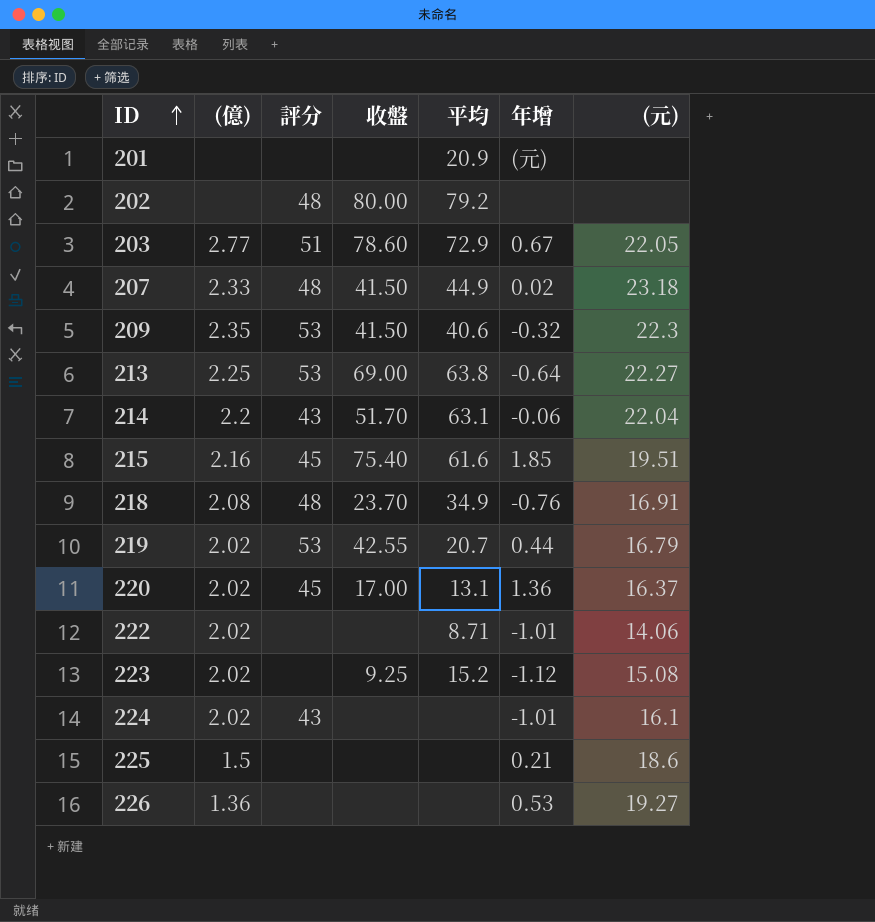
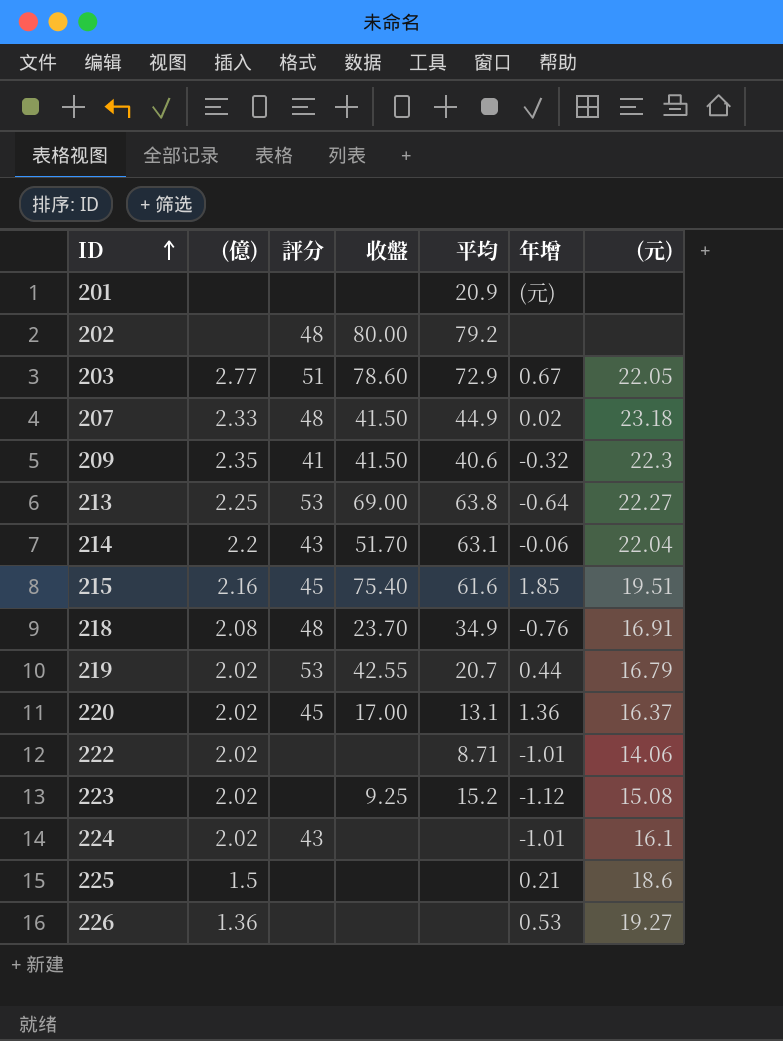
209 | 評分: 53 -> 41

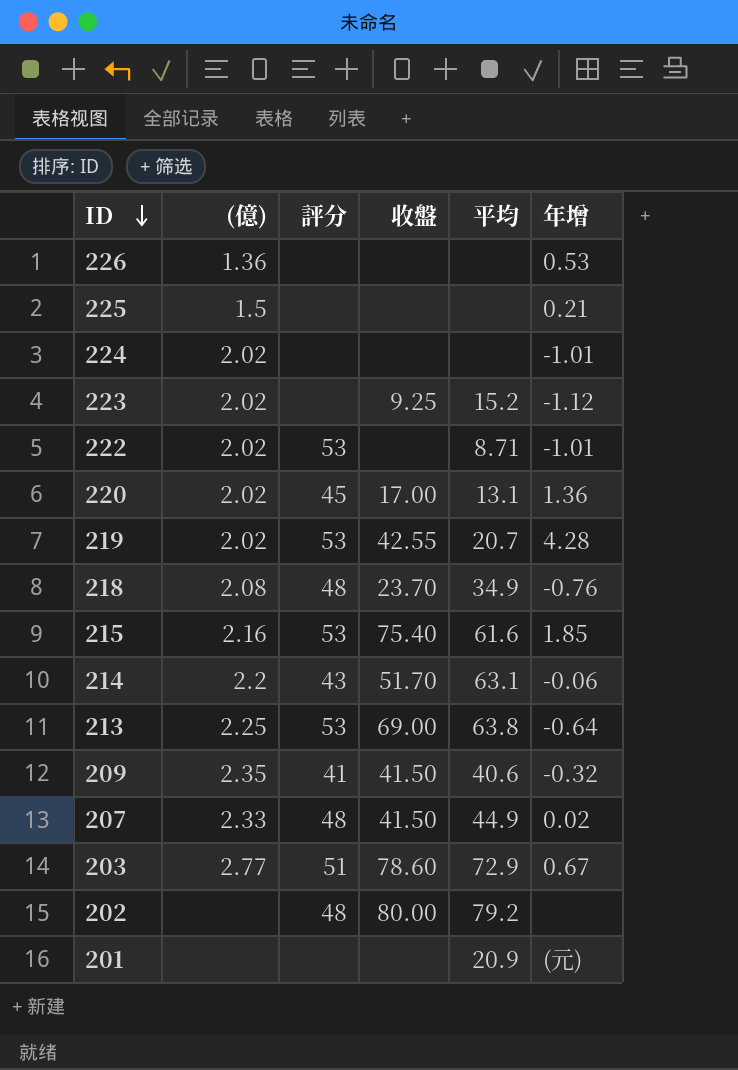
row order: ID ascending -> ID descending
column (元) | position: 7 -> none
224 | 評分: 43 -> none
222 | 評分: none -> 53
219 | 年增: 0.44 -> 4.28
215 | 評分: 45 -> 53

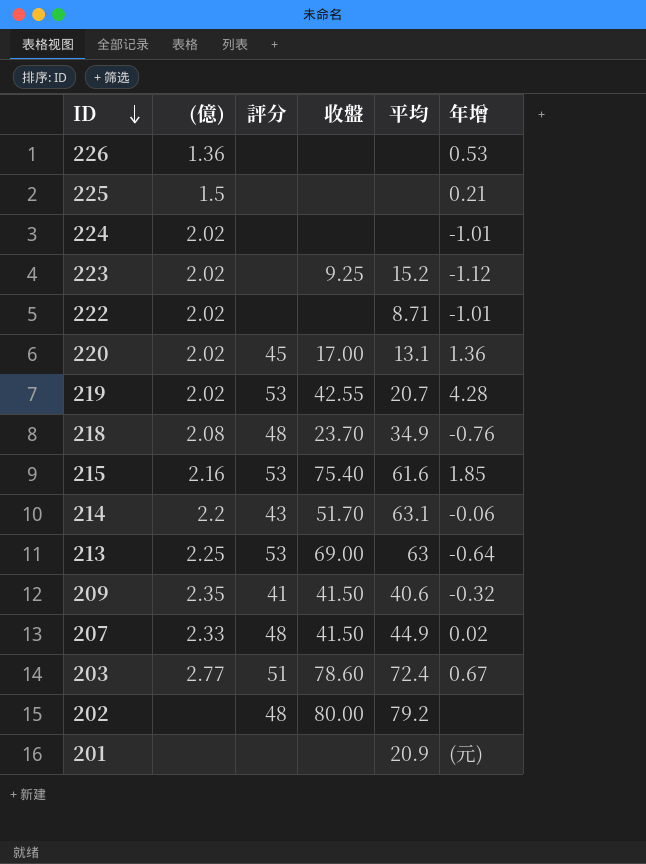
222 | 評分: 53 -> none
213 | 平均: 63.8 -> 63
203 | 平均: 72.9 -> 72.4

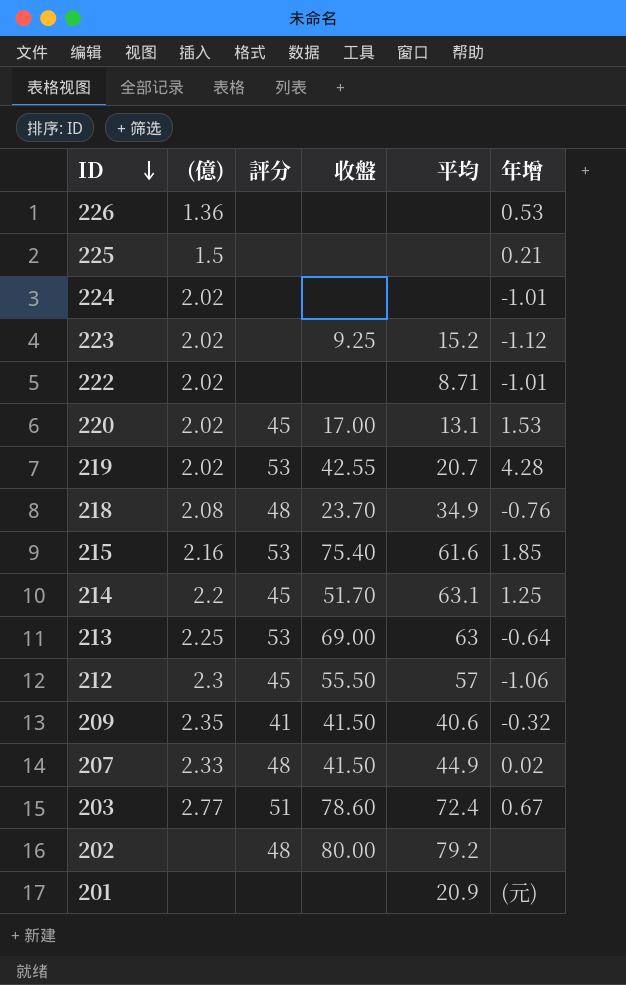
220 | 年增: 1.36 -> 1.53
214 | 評分: 43 -> 45
214 | 年增: -0.06 -> 1.25
row 212: none -> 2.3 | 45 | 55.50 | 57 | -1.06

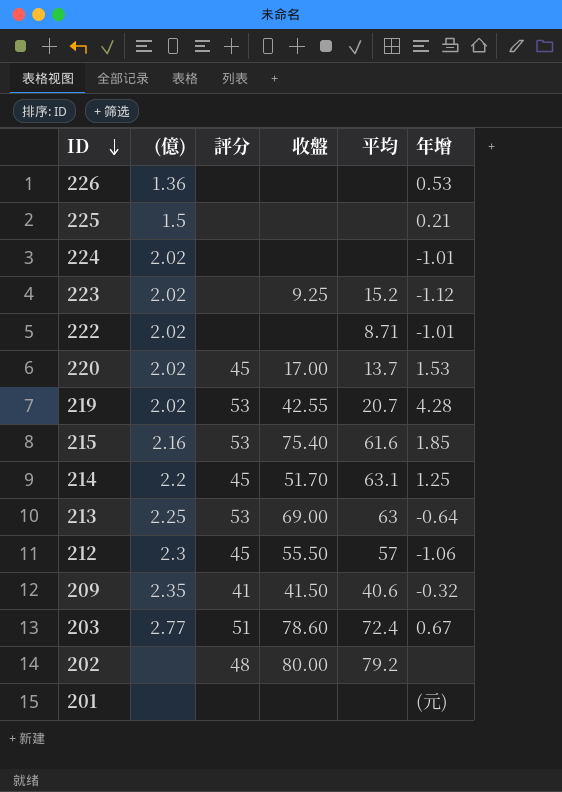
row 218: 2.08 | 48 | 23.70 | 34.9 | -0.76 -> none
row 207: 2.33 | 48 | 41.50 | 44.9 | 0.02 -> none
220 | 平均: 13.1 -> 13.7
201 | 平均: 20.9 -> none

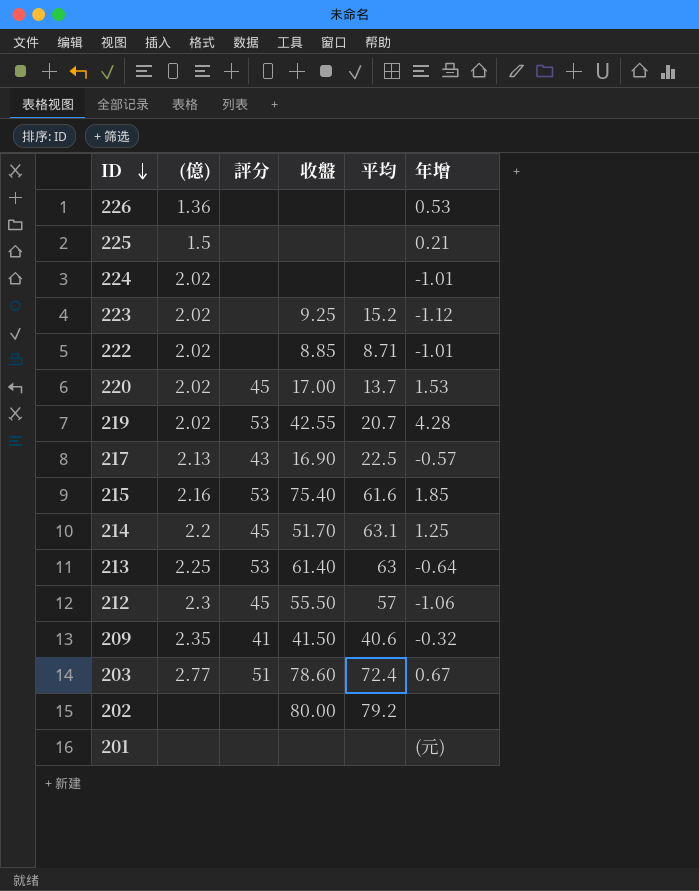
222 | 收盤: none -> 8.85
row 217: none -> 2.13 | 43 | 16.90 | 22.5 | -0.57
213 | 收盤: 69.00 -> 61.40
202 | 評分: 48 -> none

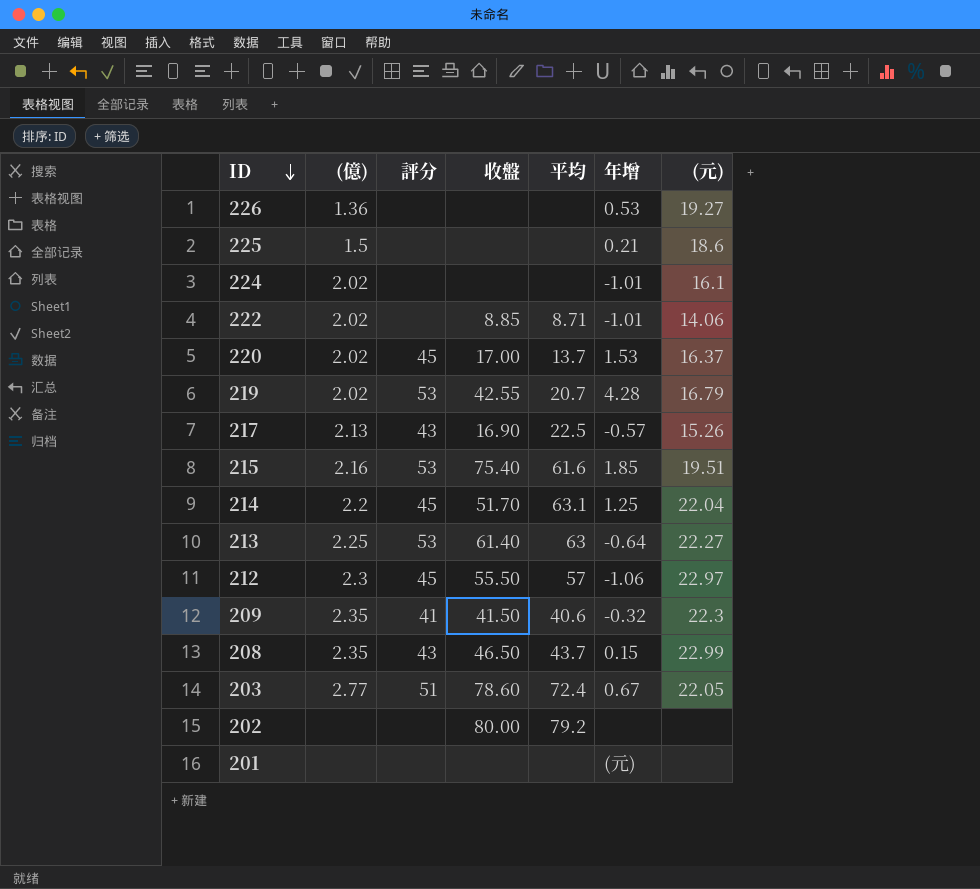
column (元) | position: none -> 7
row 223: 2.02 | none | 9.25 | 15.2 | -1.12 -> none
row 208: none -> 2.35 | 43 | 46.50 | 43.7 | 0.15 | 22.99

